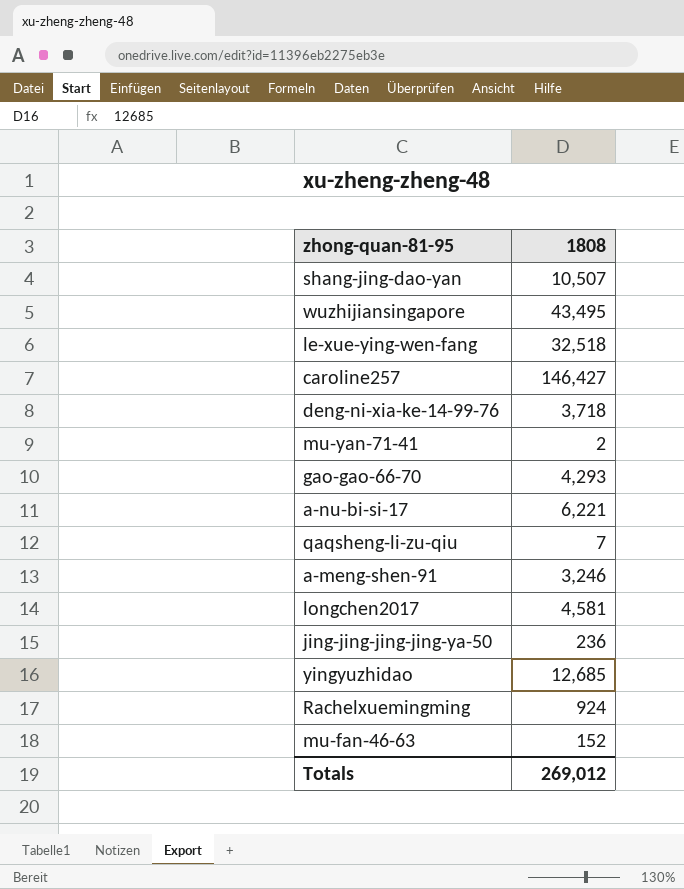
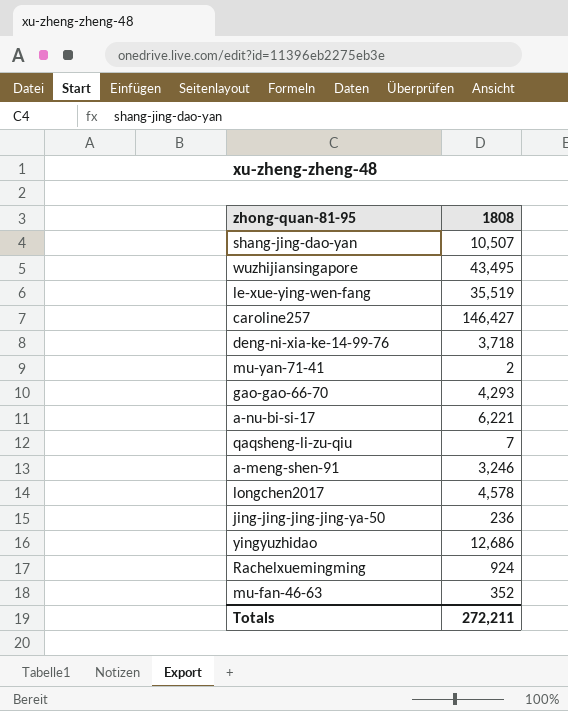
le-xue-ying-wen-fang | 1808: 32,518 -> 35,519
longchen2017 | 1808: 4,581 -> 4,578
yingyuzhidao | 1808: 12,685 -> 12,686
mu-fan-46-63 | 1808: 152 -> 352
Totals | 1808: 269,012 -> 272,211

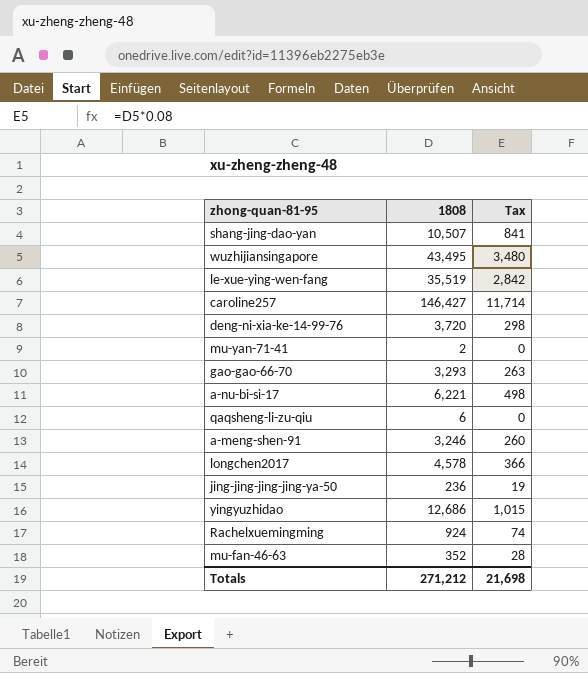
column Tax | formula: none -> [1808] * 0.08
deng-ni-xia-ke-14-99-76 | 1808: 3,718 -> 3,720
gao-gao-66-70 | 1808: 4,293 -> 3,293
qaqsheng-li-zu-qiu | 1808: 7 -> 6
Totals | 1808: 272,211 -> 271,212

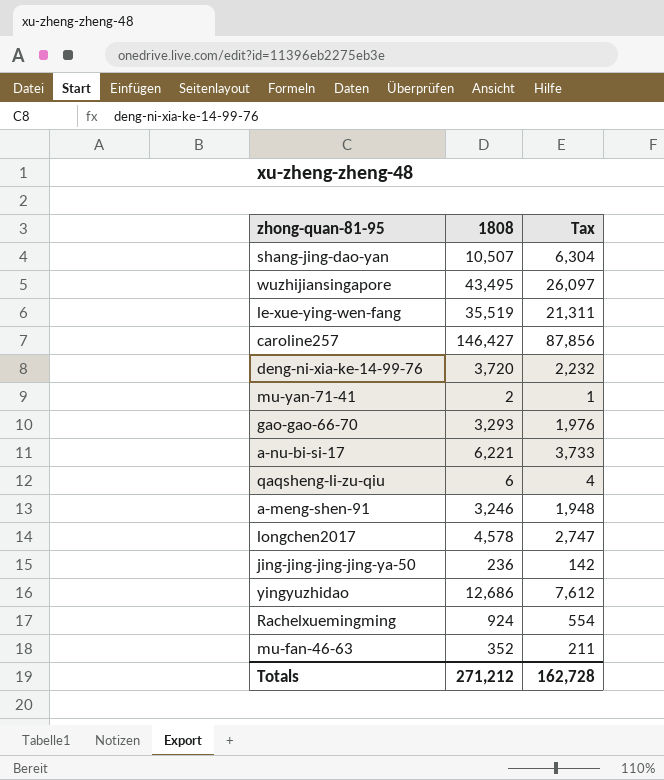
column Tax | formula: [1808] * 0.08 -> [1808] * 0.6
Totals | Tax: 21,698 -> 162,728

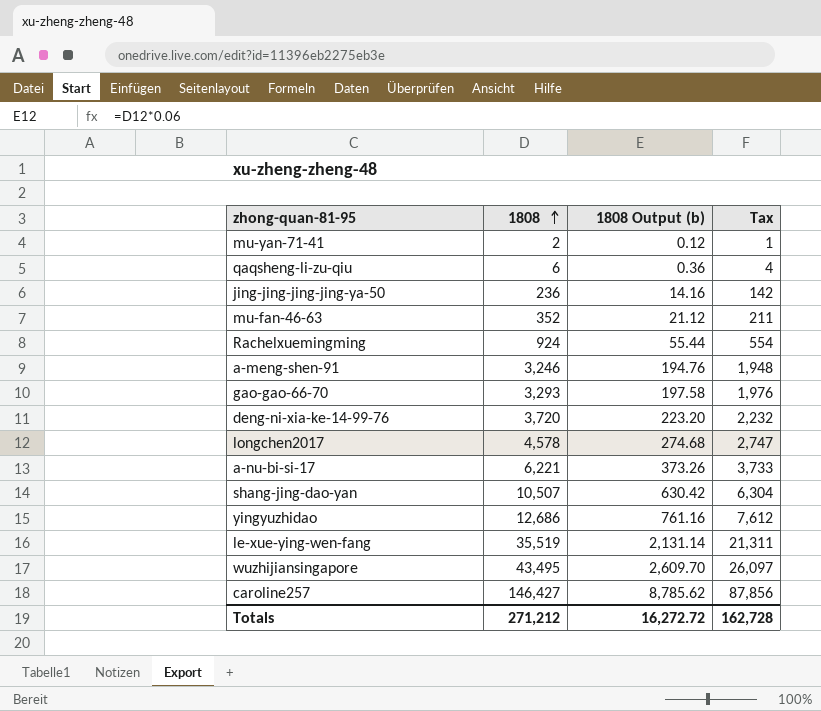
row order: none -> 1808 ascending
column 1808 Output (b) | formula: none -> [1808] * 0.06

